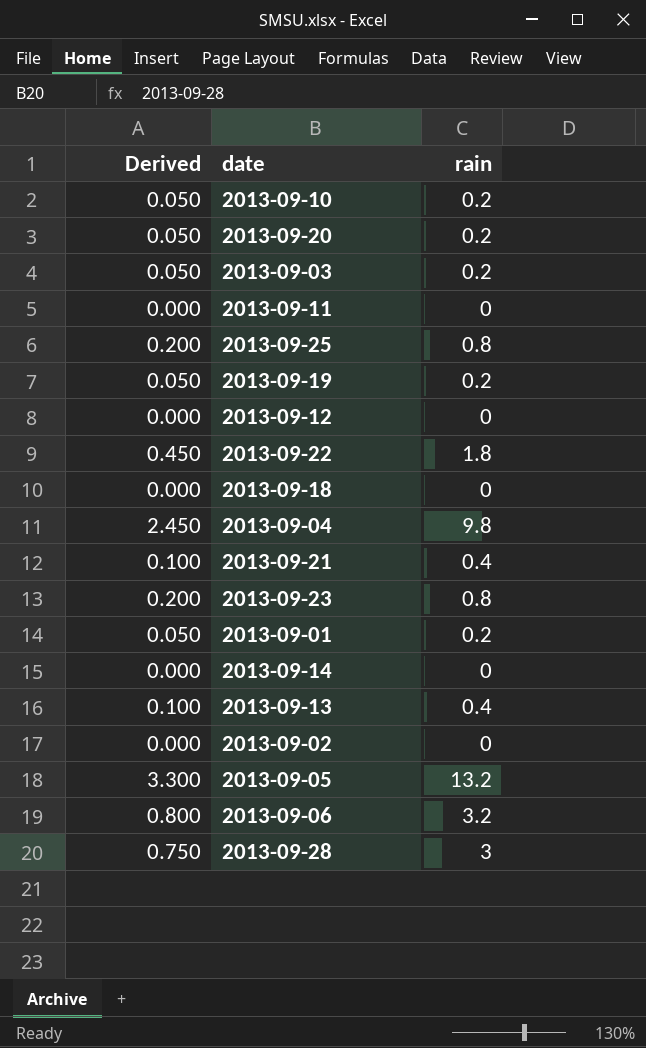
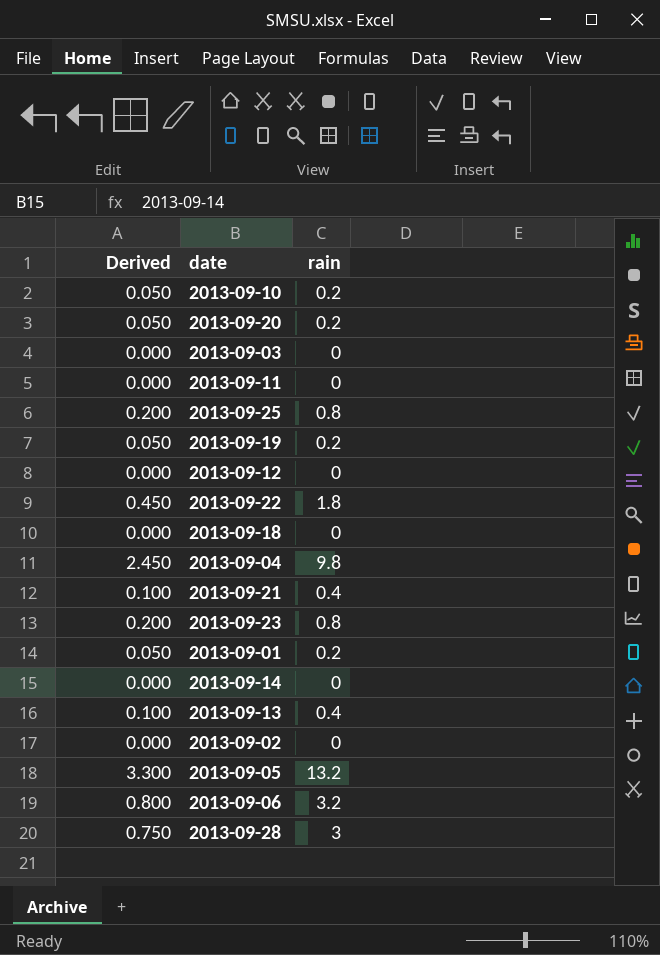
2013-09-03 | Derived: 0.050 -> 0.000
2013-09-03 | rain: 0.2 -> 0

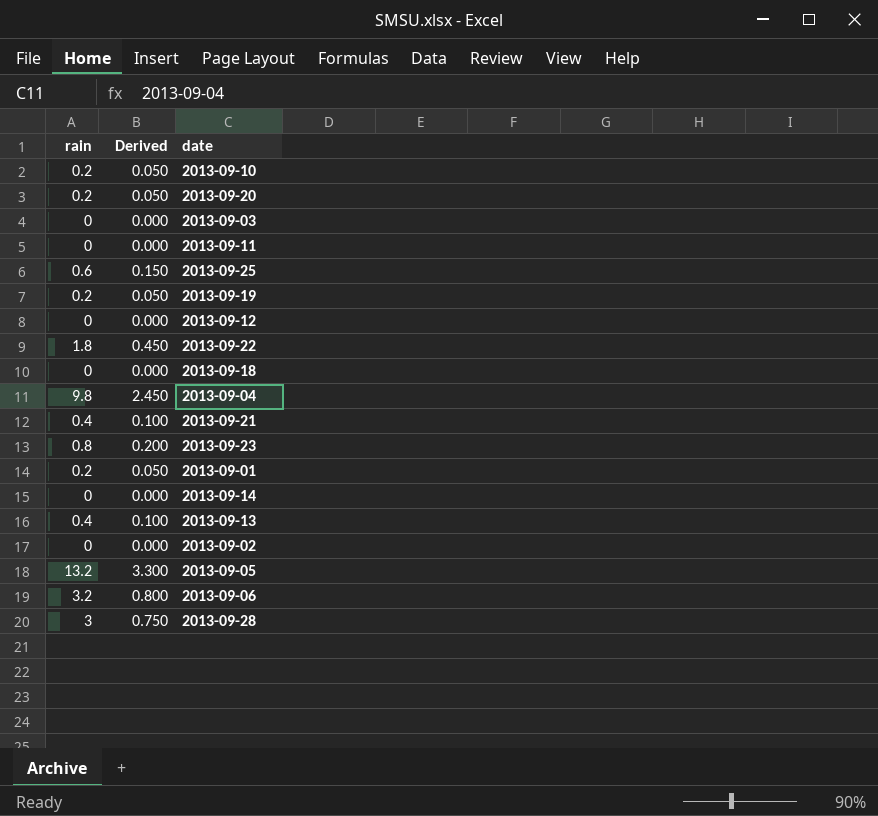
column rain | position: 3 -> 1
2013-09-25 | rain: 0.8 -> 0.6
2013-09-25 | Derived: 0.200 -> 0.150

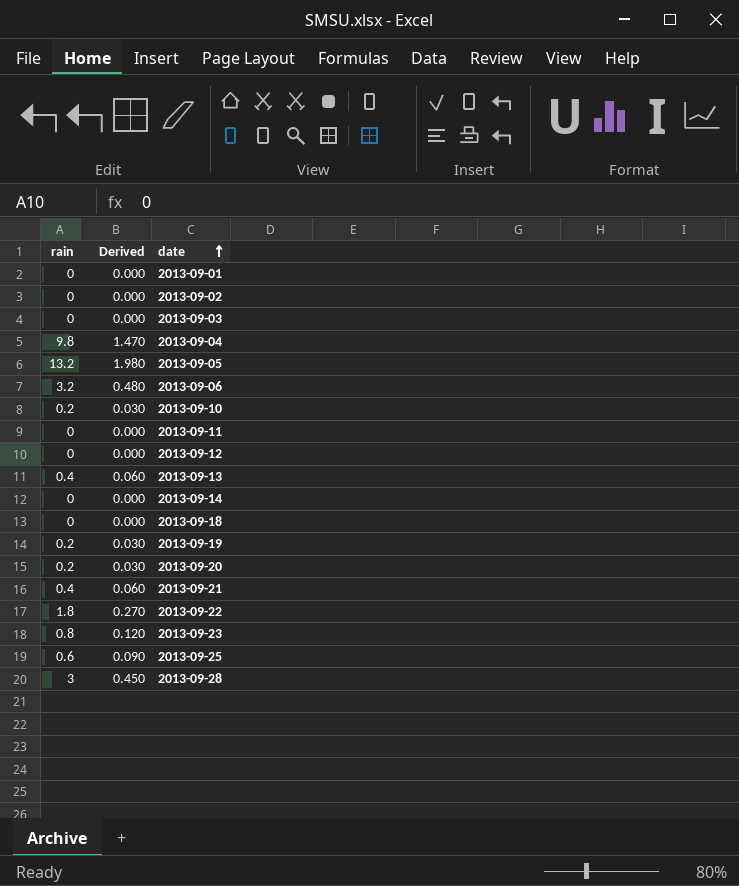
row order: none -> date ascending
column Derived | formula: [rain] * 0.25 -> [rain] * 0.15
2013-09-01 | rain: 0.2 -> 0

